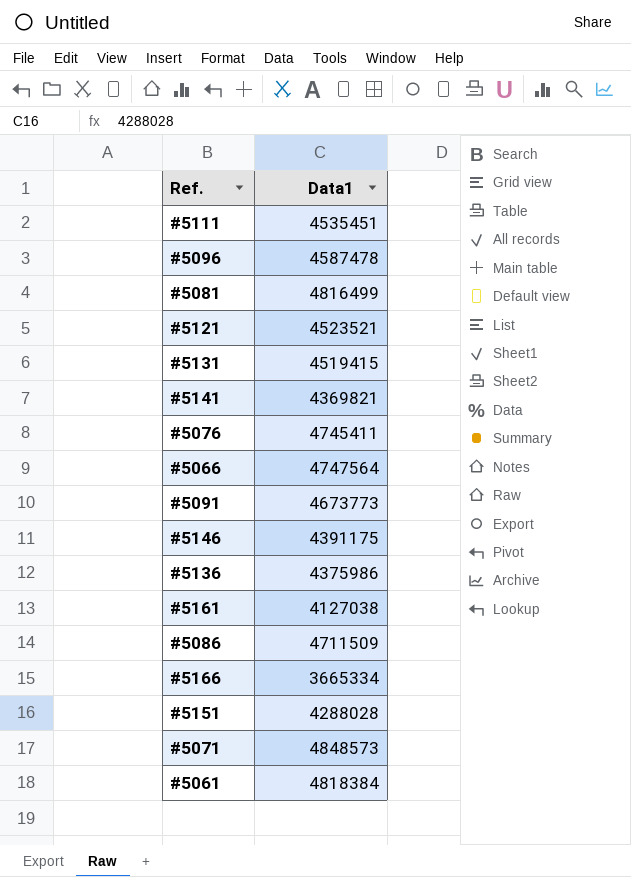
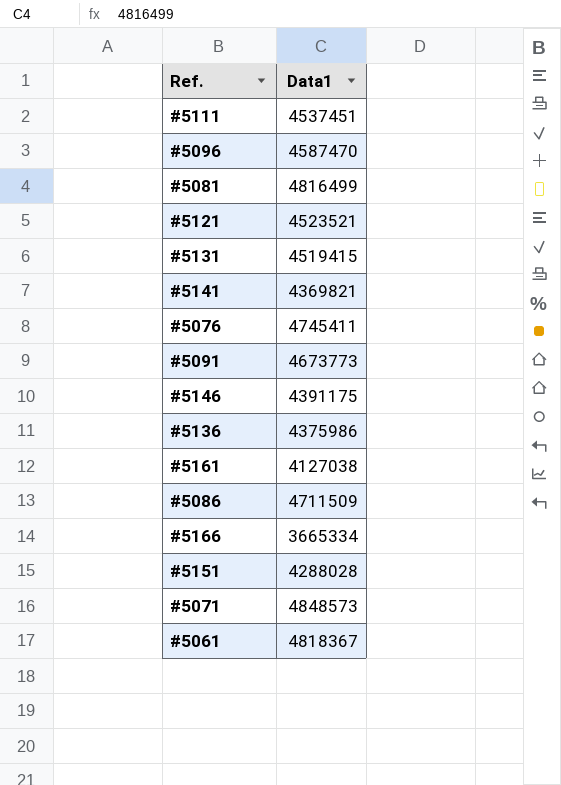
row #5066: 4747564 -> none
#5111 | Data1: 4535451 -> 4537451
#5096 | Data1: 4587478 -> 4587470
#5061 | Data1: 4818384 -> 4818367

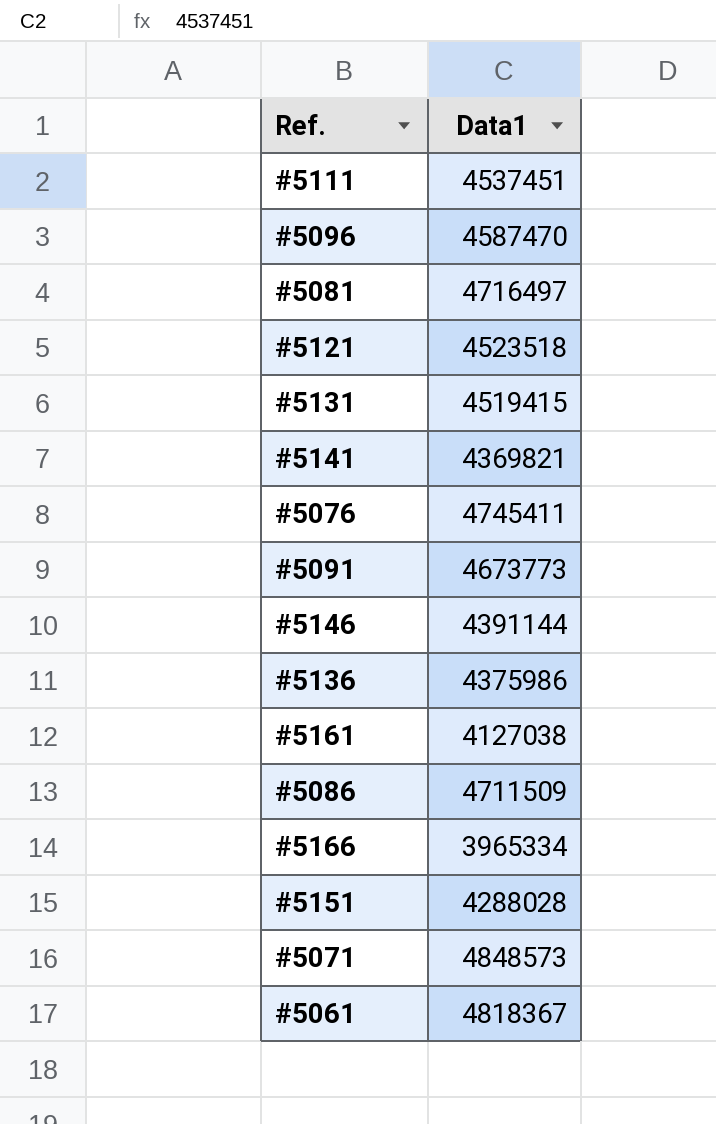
#5081 | Data1: 4816499 -> 4716497
#5121 | Data1: 4523521 -> 4523518
#5146 | Data1: 4391175 -> 4391144
#5166 | Data1: 3665334 -> 3965334

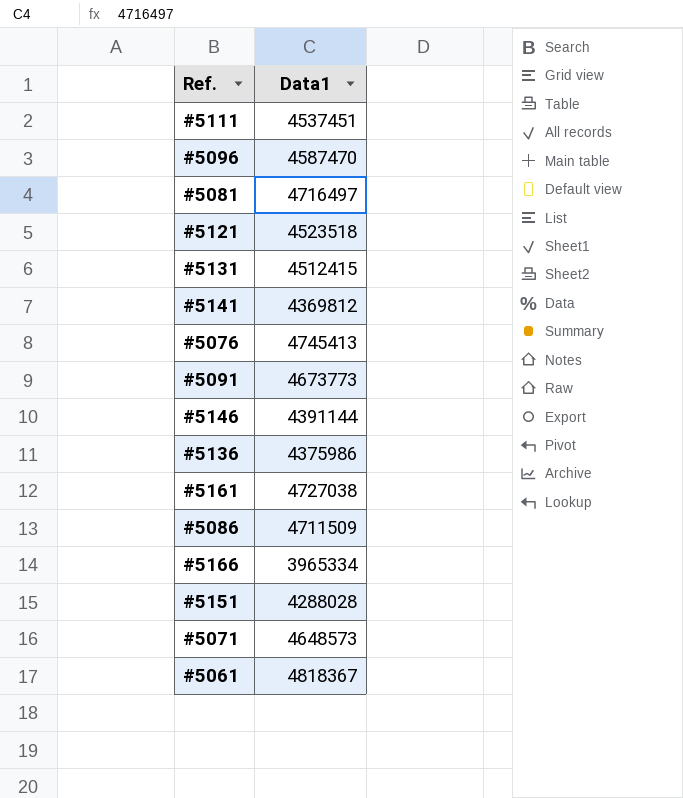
#5131 | Data1: 4519415 -> 4512415
#5141 | Data1: 4369821 -> 4369812
#5076 | Data1: 4745411 -> 4745413
#5161 | Data1: 4127038 -> 4727038
#5071 | Data1: 4848573 -> 4648573

